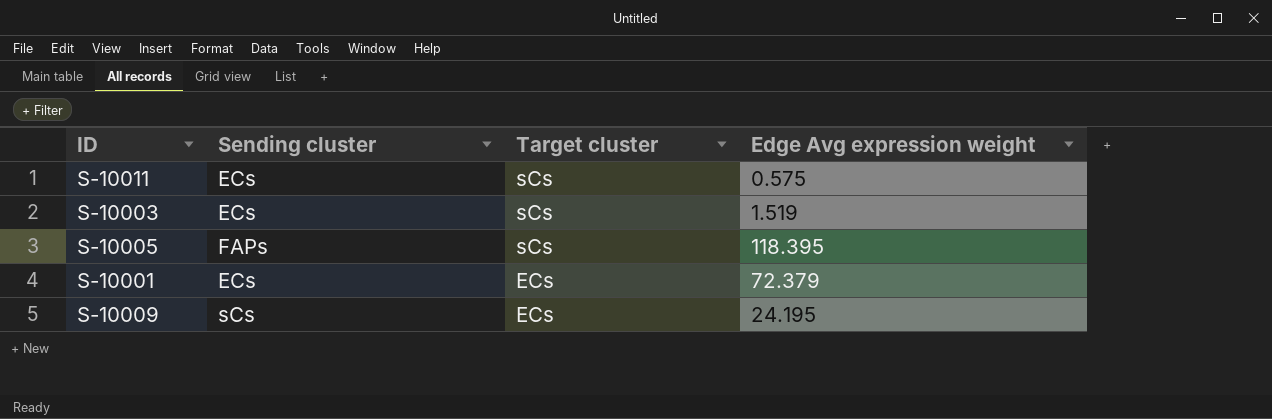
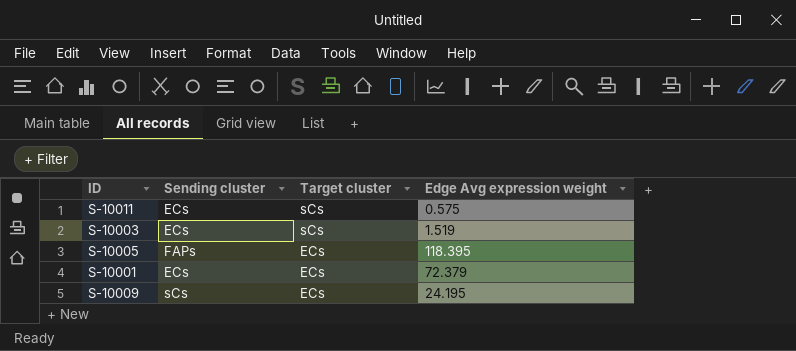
S-10005 | Target cluster: sCs -> ECs

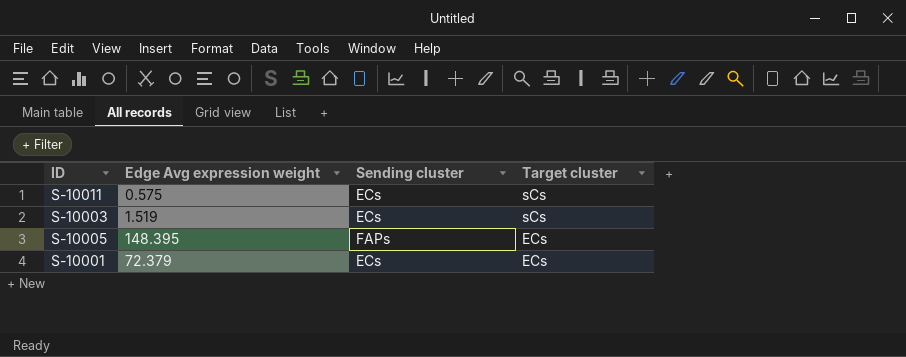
column Edge Avg expression weight | position: 4 -> 2
row S-10009: sCs | ECs | 24.195 -> none
S-10005 | Edge Avg expression weight: 118.395 -> 148.395

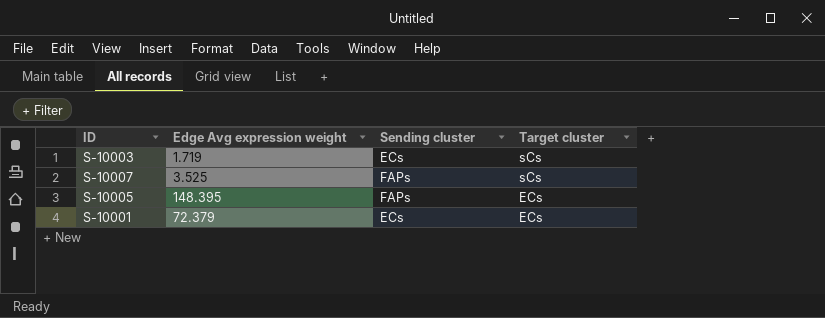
row S-10011: 0.575 | ECs | sCs -> none
S-10003 | Edge Avg expression weight: 1.519 -> 1.719
row S-10007: none -> 3.525 | FAPs | sCs

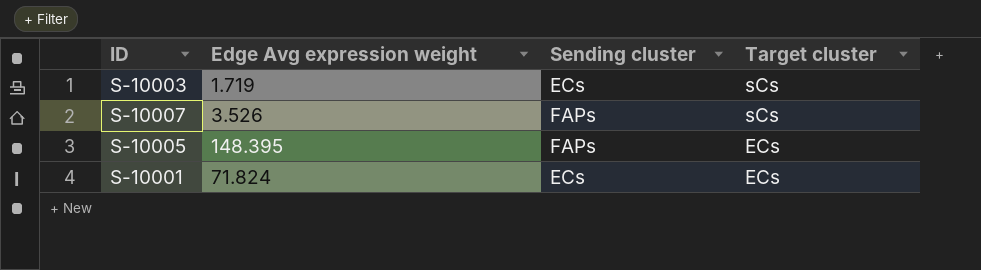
S-10007 | Edge Avg expression weight: 3.525 -> 3.526
S-10001 | Edge Avg expression weight: 72.379 -> 71.824

